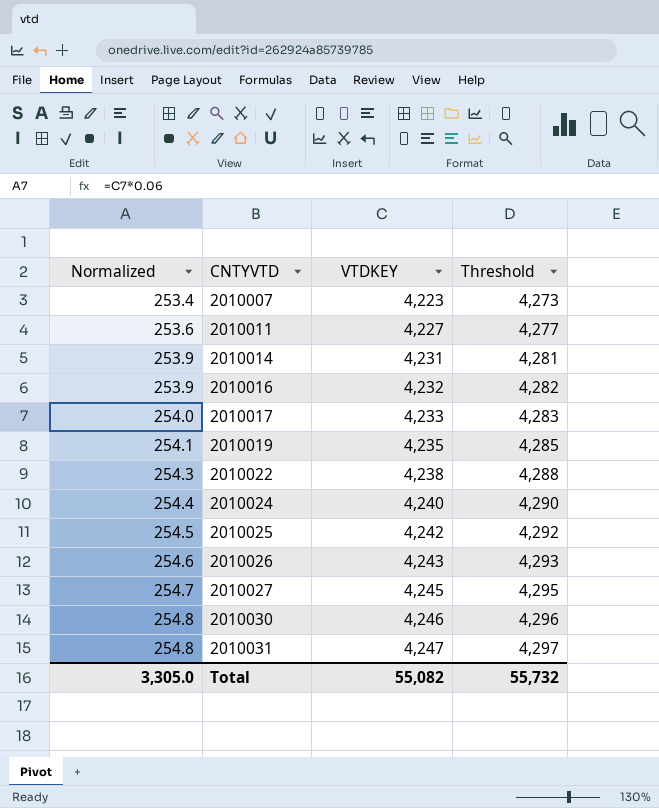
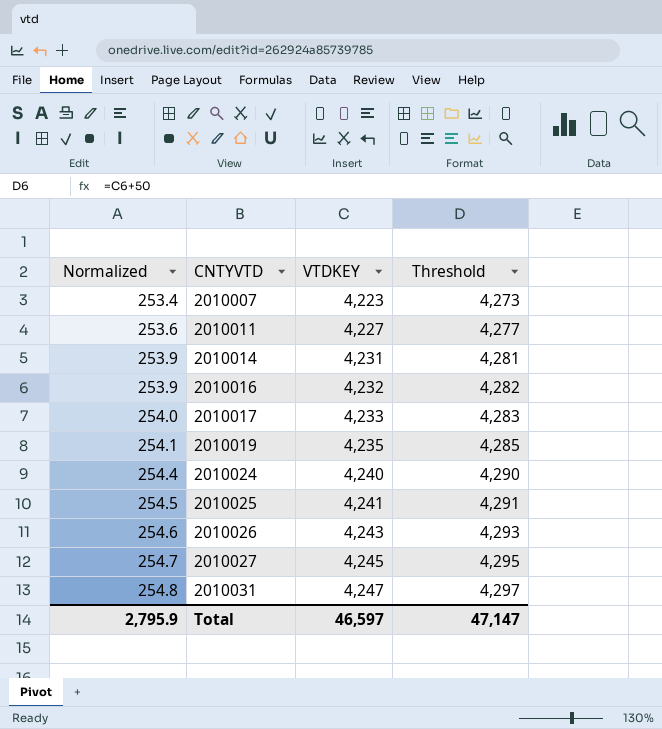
row 2010022: 254.3 | 4,238 | 4,288 -> none
row 2010030: 254.8 | 4,246 | 4,296 -> none
2010025 | VTDKEY: 4,242 -> 4,241
2010025 | Threshold: 4,292 -> 4,291
Total | Normalized: 3,305.0 -> 2,795.9
Total | VTDKEY: 55,082 -> 46,597
Total | Threshold: 55,732 -> 47,147

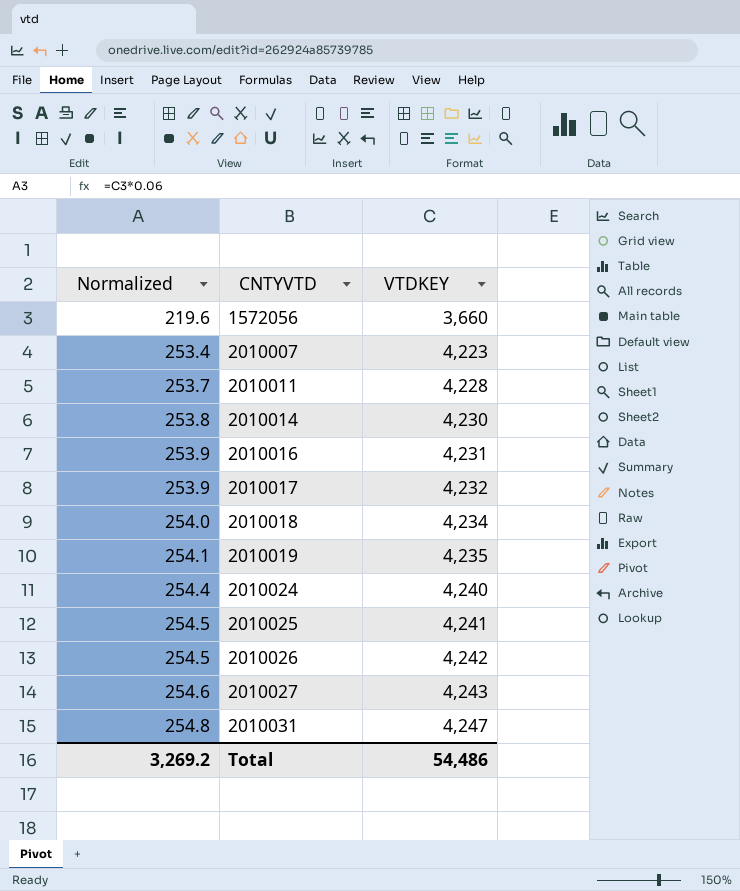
column Threshold | formula: [VTDKEY] + 50 -> none
row 1572056: none -> 219.6 | 3,660
2010011 | Normalized: 253.6 -> 253.7
2010011 | VTDKEY: 4,227 -> 4,228
2010014 | Normalized: 253.9 -> 253.8
2010014 | VTDKEY: 4,231 -> 4,230
2010016 | VTDKEY: 4,232 -> 4,231
2010017 | Normalized: 254.0 -> 253.9
2010017 | VTDKEY: 4,233 -> 4,232
row 2010018: none -> 254.0 | 4,234
2010026 | Normalized: 254.6 -> 254.5
2010026 | VTDKEY: 4,243 -> 4,242
2010027 | Normalized: 254.7 -> 254.6
2010027 | VTDKEY: 4,245 -> 4,243
Total | Normalized: 2,795.9 -> 3,269.2
Total | VTDKEY: 46,597 -> 54,486

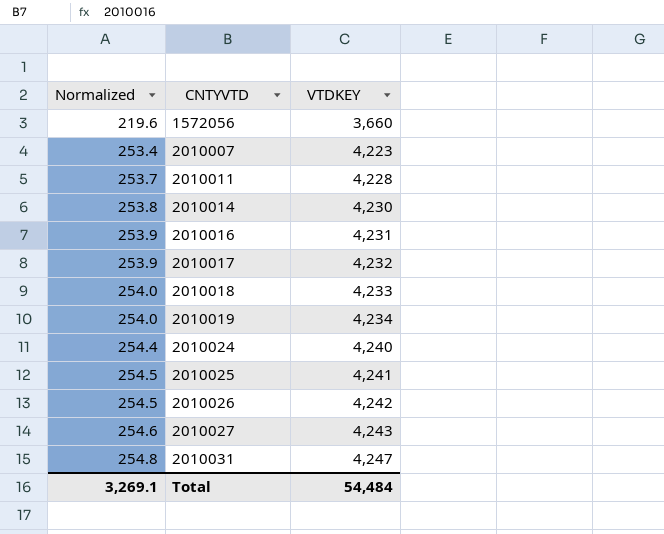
2010018 | VTDKEY: 4,234 -> 4,233
2010019 | Normalized: 254.1 -> 254.0
2010019 | VTDKEY: 4,235 -> 4,234
Total | Normalized: 3,269.2 -> 3,269.1
Total | VTDKEY: 54,486 -> 54,484

